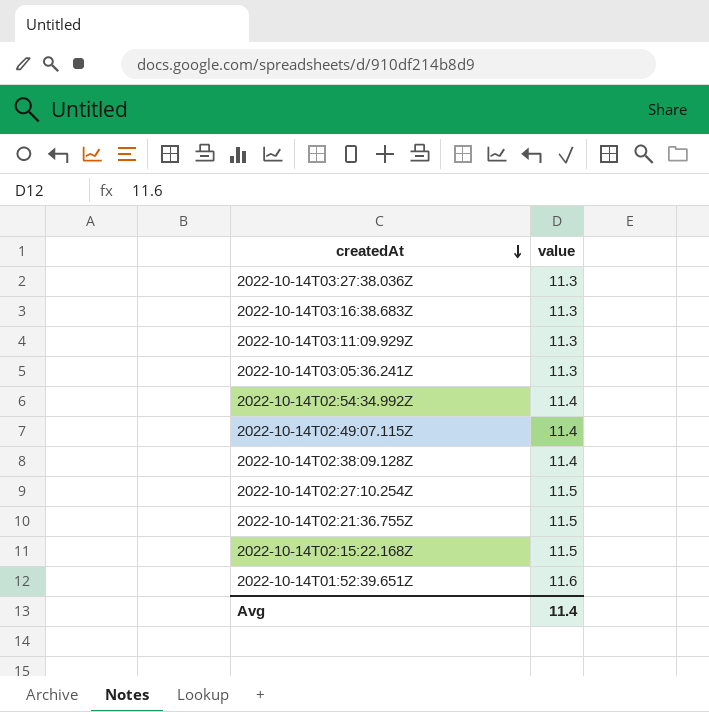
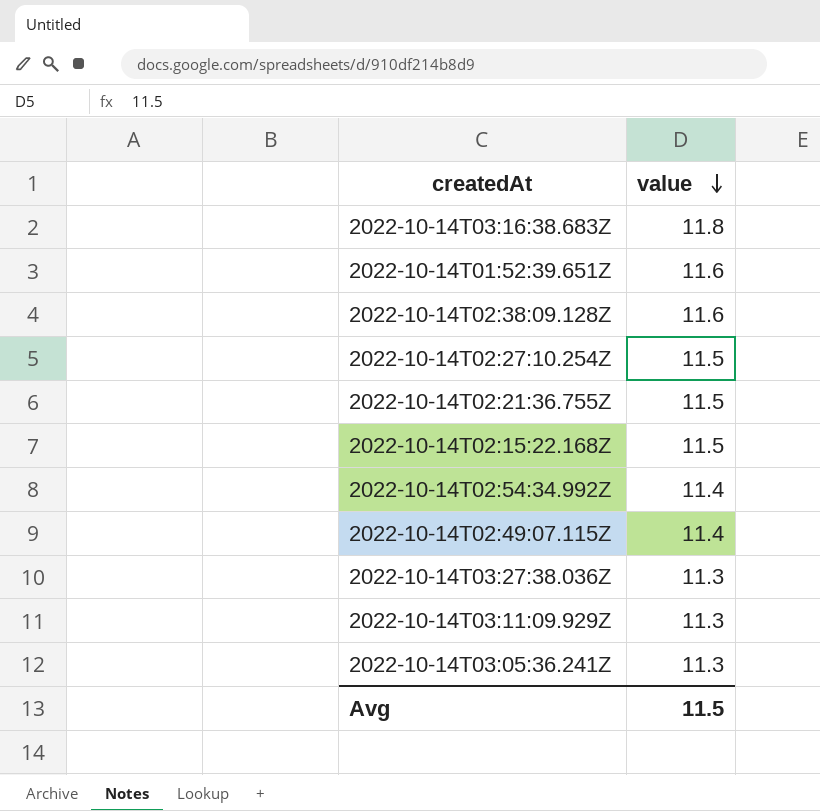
row order: createdAt descending -> value descending
2022-10-14T03:16:38.683Z | value: 11.3 -> 11.8
2022-10-14T02:38:09.128Z | value: 11.4 -> 11.6
Avg | value: 11.4 -> 11.5

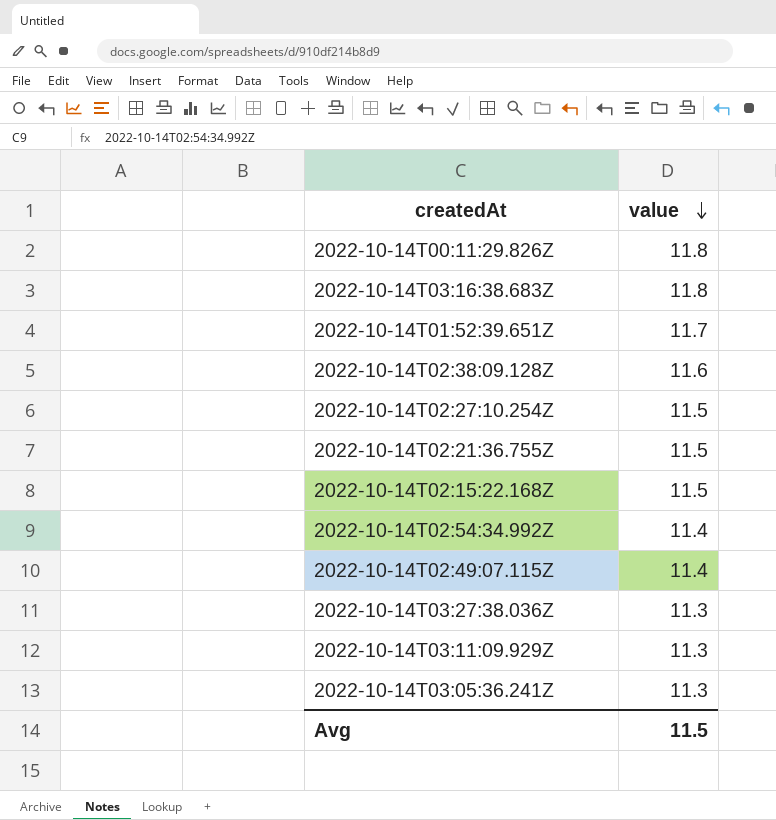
row 2022-10-14T00:11:29.826Z: none -> 11.8
2022-10-14T01:52:39.651Z | value: 11.6 -> 11.7

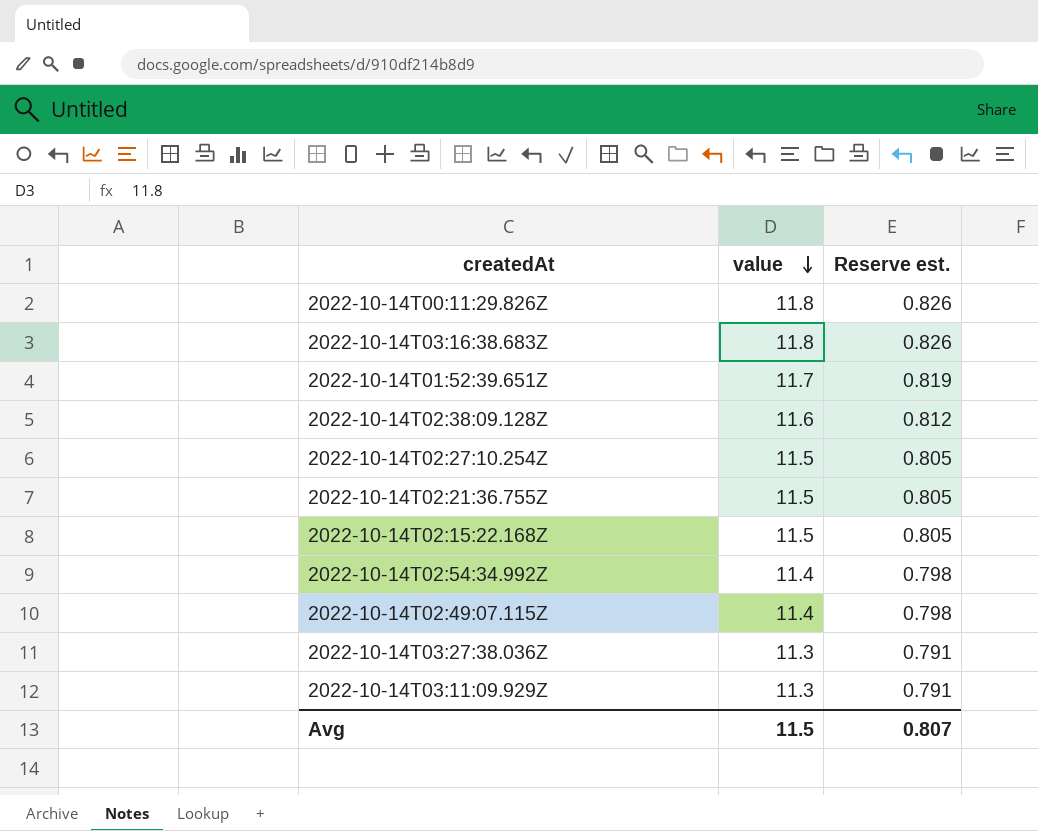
column Reserve est. | formula: none -> [value] * 0.07
row 2022-10-14T03:05:36.241Z: 11.3 -> none

